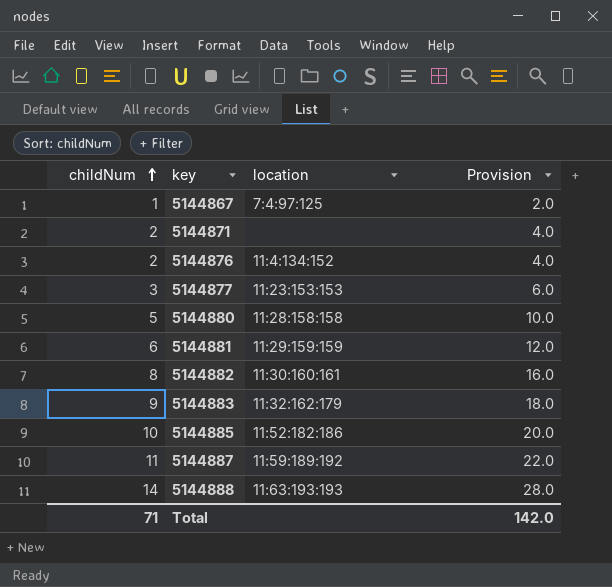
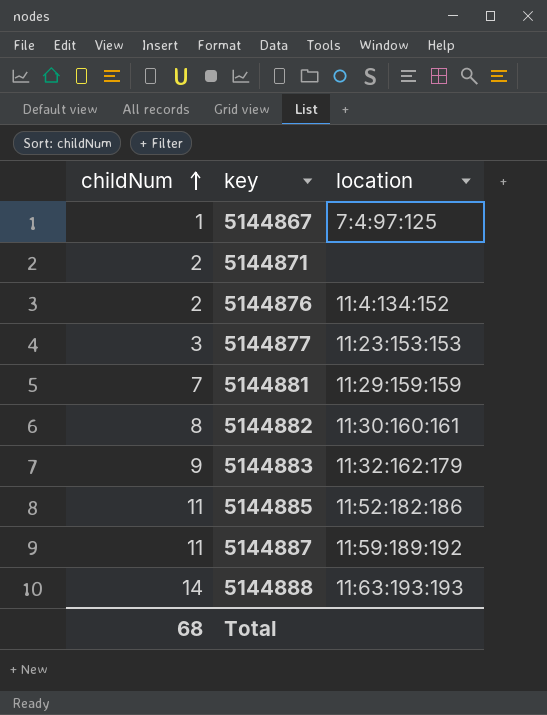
column Provision | formula: [childNum] * 2 -> none
row 5144880: 5 | 11:28:158:158 | 10.0 -> none
5144881 | childNum: 6 -> 7
5144885 | childNum: 10 -> 11
Total | childNum: 71 -> 68

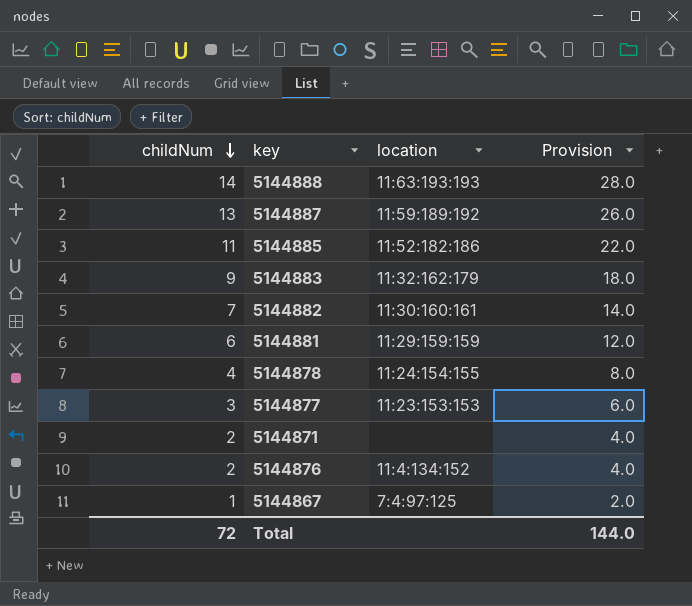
row order: childNum ascending -> childNum descending
column Provision | formula: none -> [childNum] * 2
5144887 | childNum: 11 -> 13
5144882 | childNum: 8 -> 7
5144881 | childNum: 7 -> 6
row 5144878: none -> 4 | 11:24:154:155 | 8.0
Total | childNum: 68 -> 72

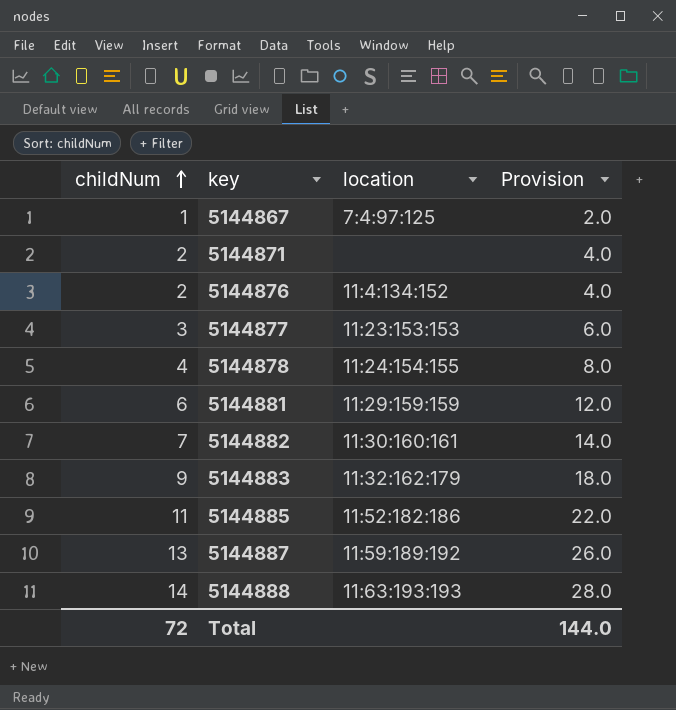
row order: childNum descending -> childNum ascending

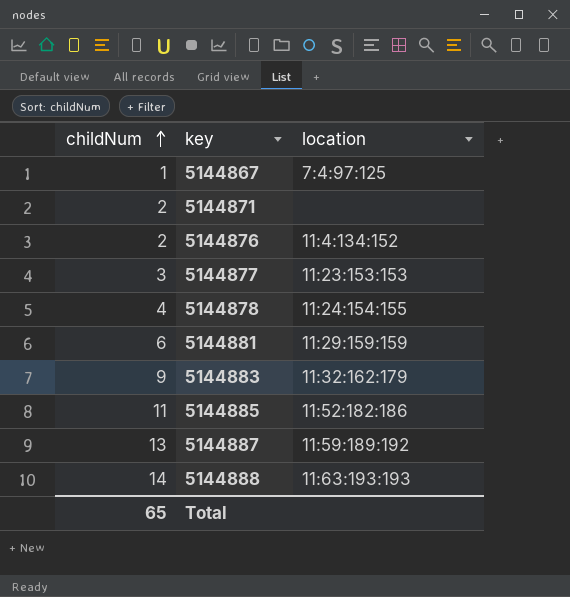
column Provision | formula: [childNum] * 2 -> none
row 5144882: 7 | 11:30:160:161 | 14.0 -> none
Total | childNum: 72 -> 65

